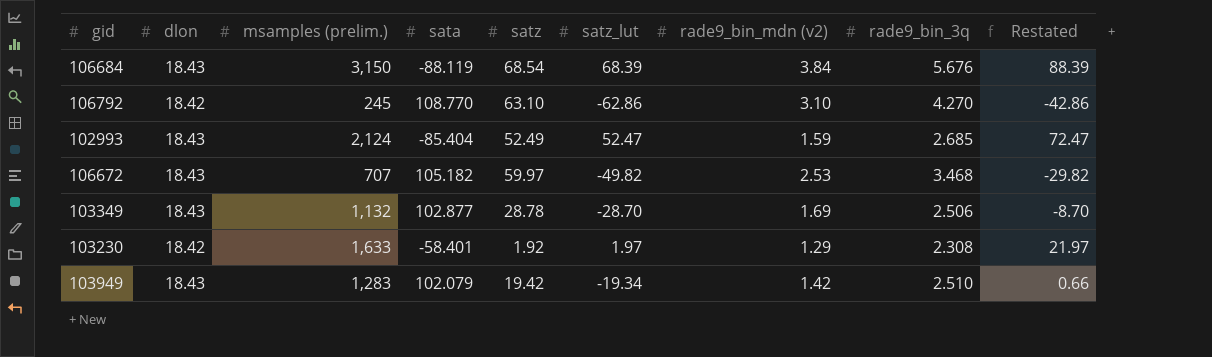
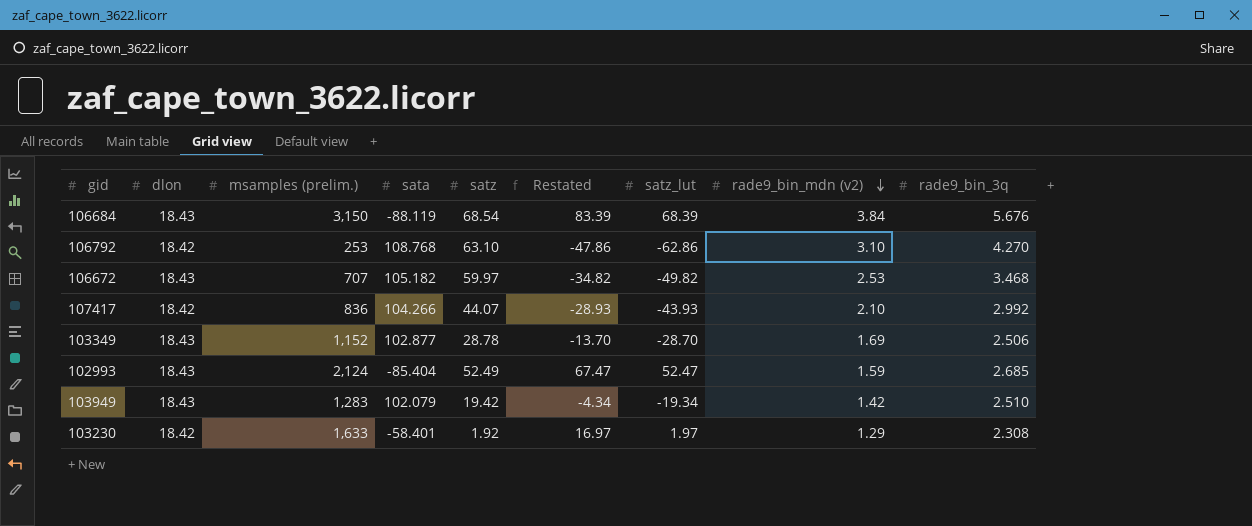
row order: none -> rade9_bin_mdn (v2) descending
column Restated | formula: [satz_lut] + 20 -> [satz_lut] + 15
column Restated | position: 9 -> 6
106792 | msamples (prelim.): 245 -> 253
106792 | sata: 108.770 -> 108.768
row 107417: none -> 18.42 | 836 | 104.266 | 44.07 | -28.93 | -43.93 | 2.10 | 2.992
103349 | msamples (prelim.): 1,132 -> 1,152

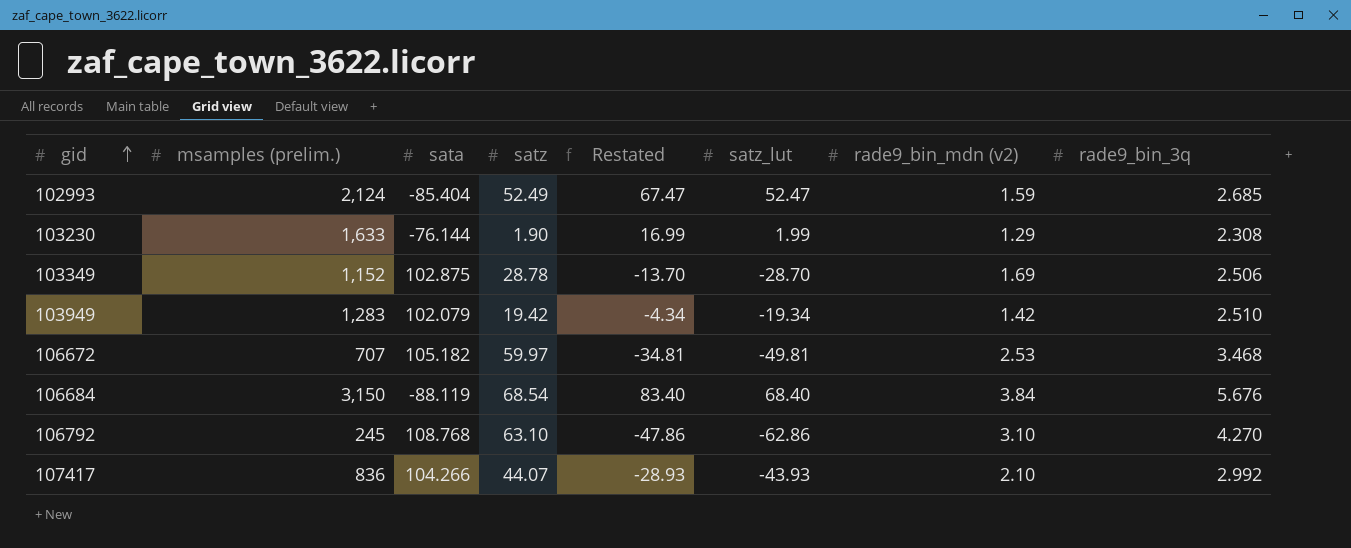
row order: rade9_bin_mdn (v2) descending -> gid ascending
column dlon | position: 2 -> none
103230 | sata: -58.401 -> -76.144
103230 | satz: 1.92 -> 1.90
103230 | Restated: 16.97 -> 16.99
103230 | satz_lut: 1.97 -> 1.99
103349 | sata: 102.877 -> 102.875
106672 | Restated: -34.82 -> -34.81
106672 | satz_lut: -49.82 -> -49.81
106684 | Restated: 83.39 -> 83.40
106684 | satz_lut: 68.39 -> 68.40
106792 | msamples (prelim.): 253 -> 245

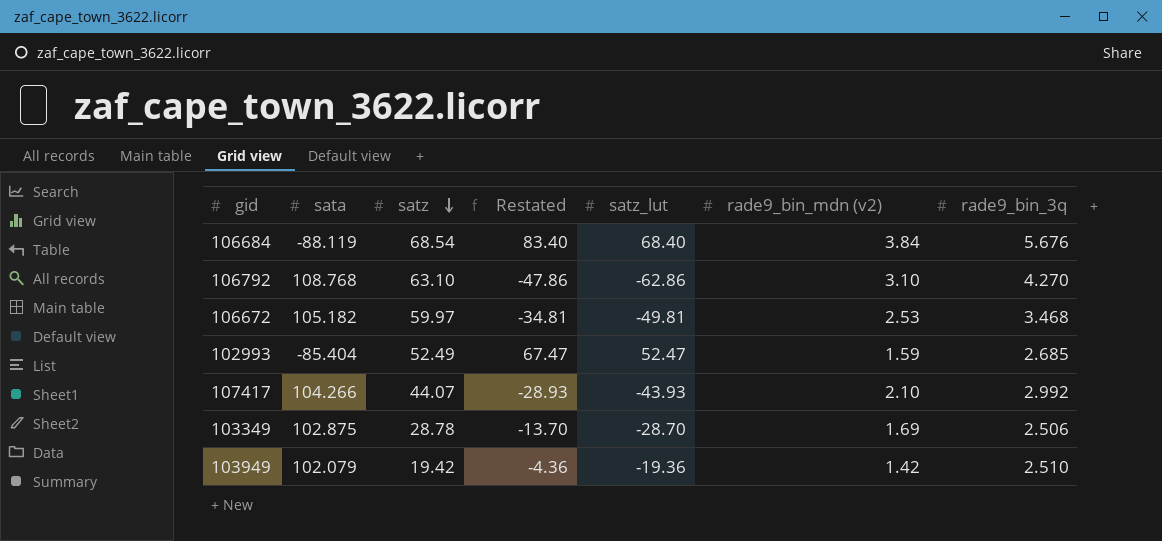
row order: gid ascending -> satz descending
column msamples (prelim.) | position: 2 -> none
row 103230: 1,633 | -76.144 | 1.90 | 16.99 | 1.99 | 1.29 | 2.308 -> none
103949 | Restated: -4.34 -> -4.36
103949 | satz_lut: -19.34 -> -19.36

